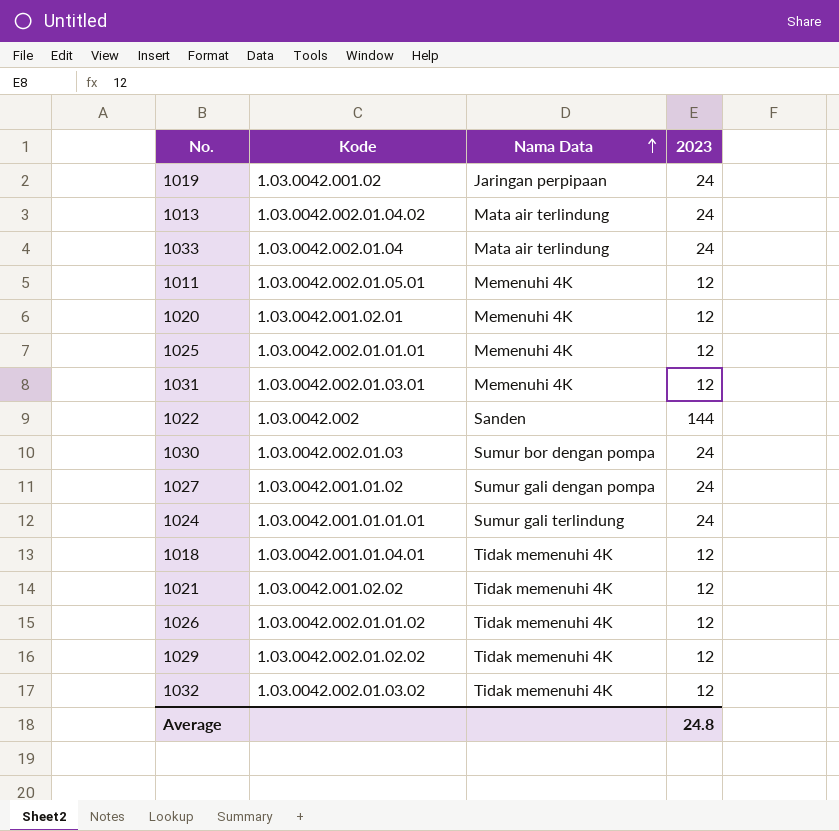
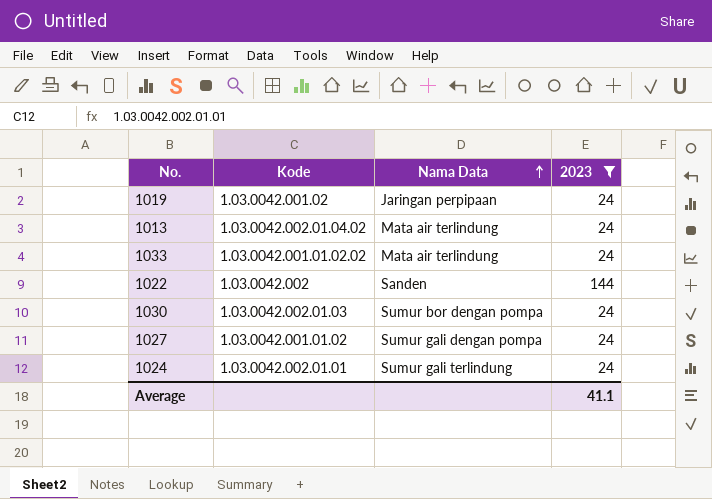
filter: none -> 2023 != 12
1033 | Kode: 1.03.0042.002.01.04 -> 1.03.0042.001.01.02.02
1024 | Kode: 1.03.0042.001.01.01.01 -> 1.03.0042.002.01.01
Average | 2023: 24.8 -> 41.1

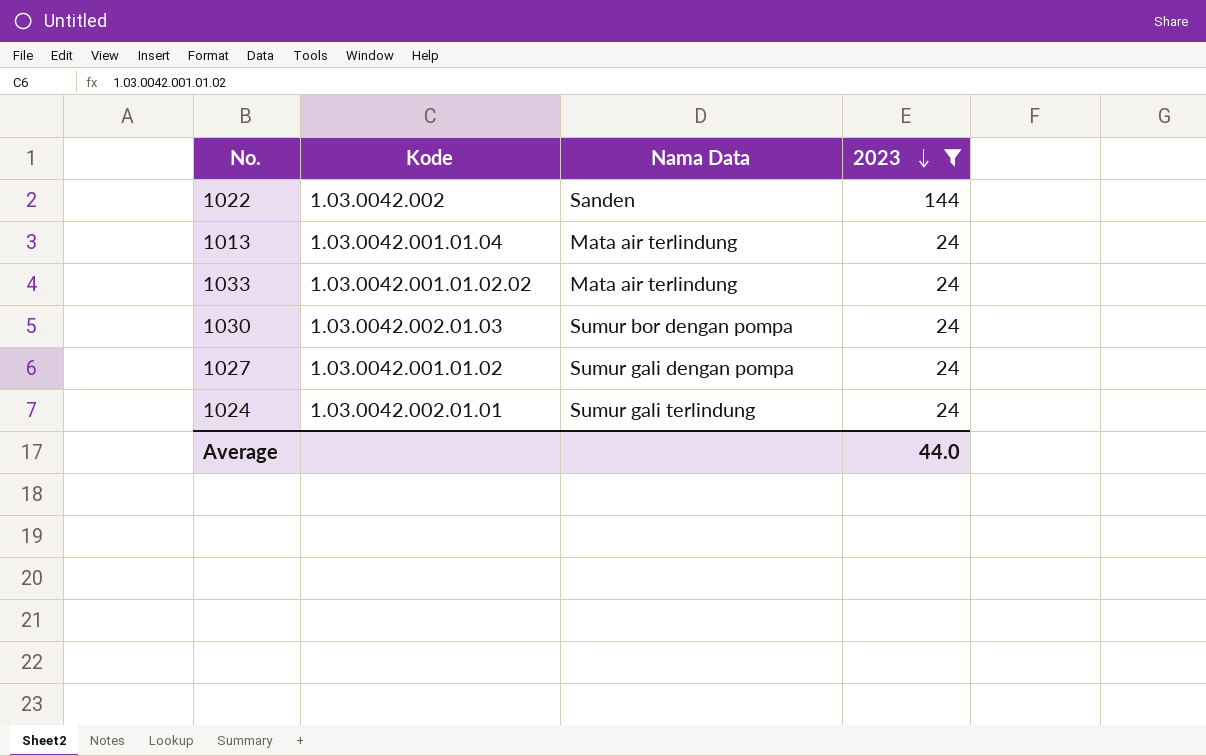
row order: Nama Data ascending -> 2023 descending
row 1019: 1.03.0042.001.02 | Jaringan perpipaan | 24 -> none
1013 | Kode: 1.03.0042.002.01.04.02 -> 1.03.0042.001.01.04
Average | 2023: 41.1 -> 44.0

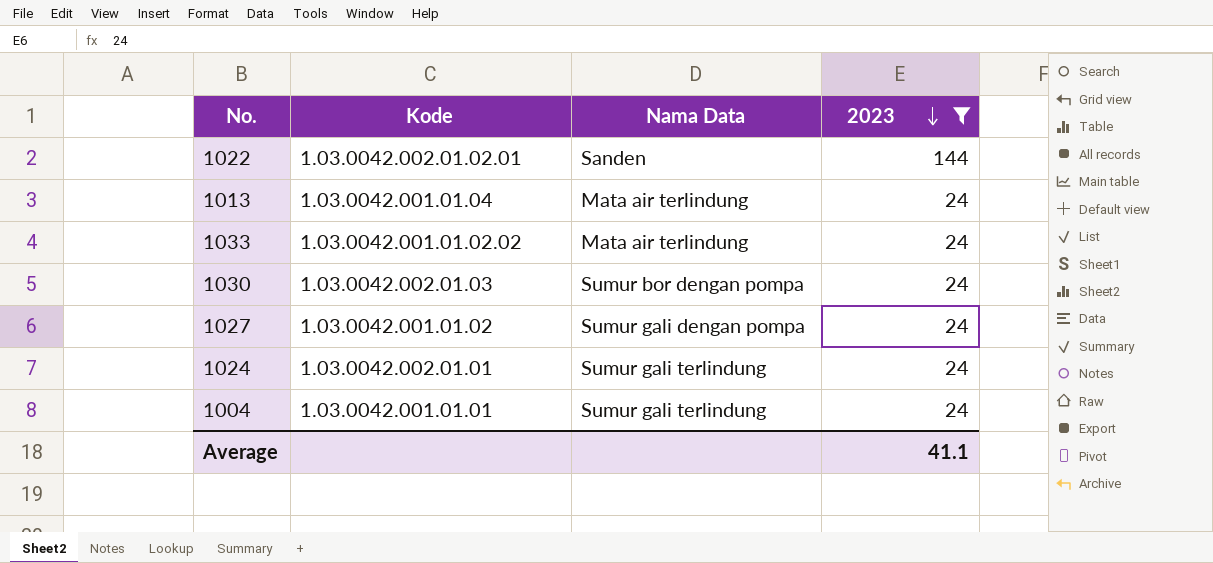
1022 | Kode: 1.03.0042.002 -> 1.03.0042.002.01.02.01
row 1004: none -> 1.03.0042.001.01.01 | Sumur gali terlindung | 24
Average | 2023: 44.0 -> 41.1

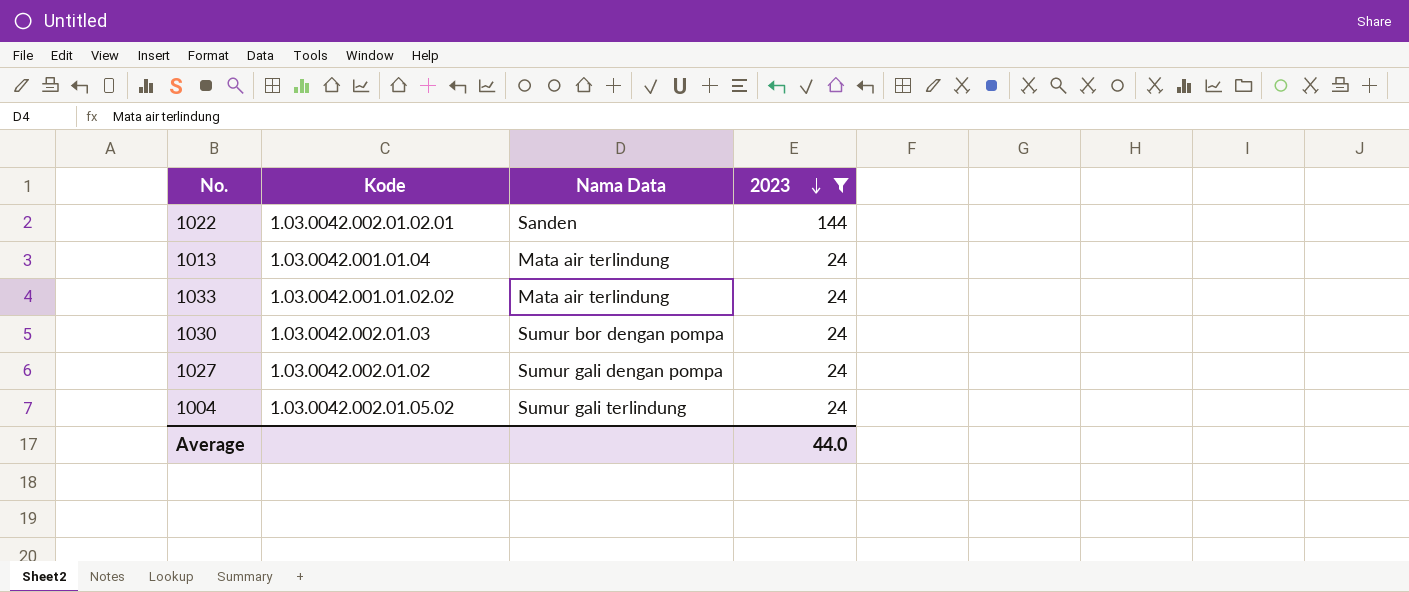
row 1024: 1.03.0042.002.01.01 | Sumur gali terlindung | 24 -> none
1027 | Kode: 1.03.0042.001.01.02 -> 1.03.0042.002.01.02
1004 | Kode: 1.03.0042.001.01.01 -> 1.03.0042.002.01.05.02
Average | 2023: 41.1 -> 44.0

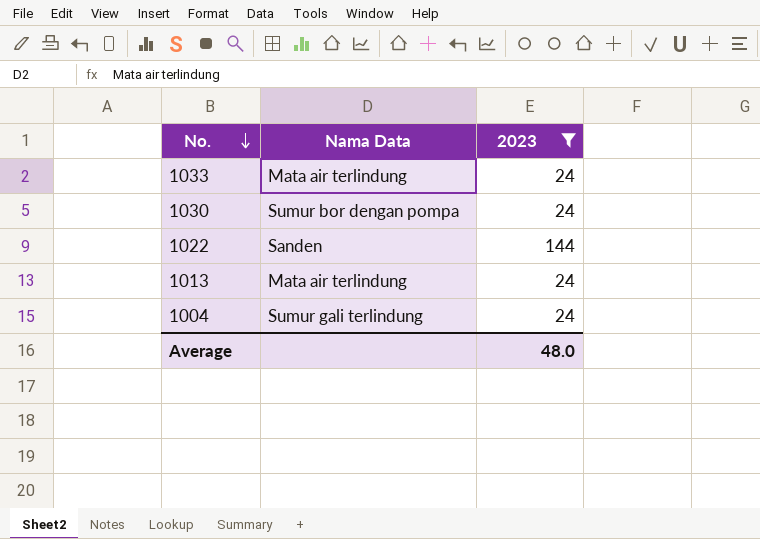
row order: 2023 descending -> No. descending
column Kode | position: 2 -> none
row 1027: 1.03.0042.002.01.02 | Sumur gali dengan pompa | 24 -> none
Average | 2023: 44.0 -> 48.0

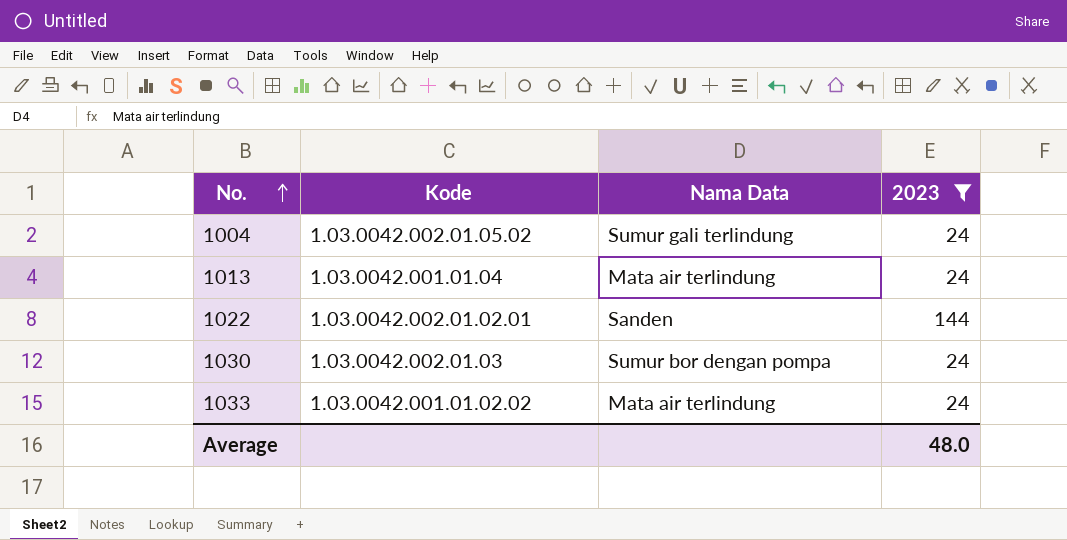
row order: No. descending -> No. ascending
column Kode | position: none -> 2

